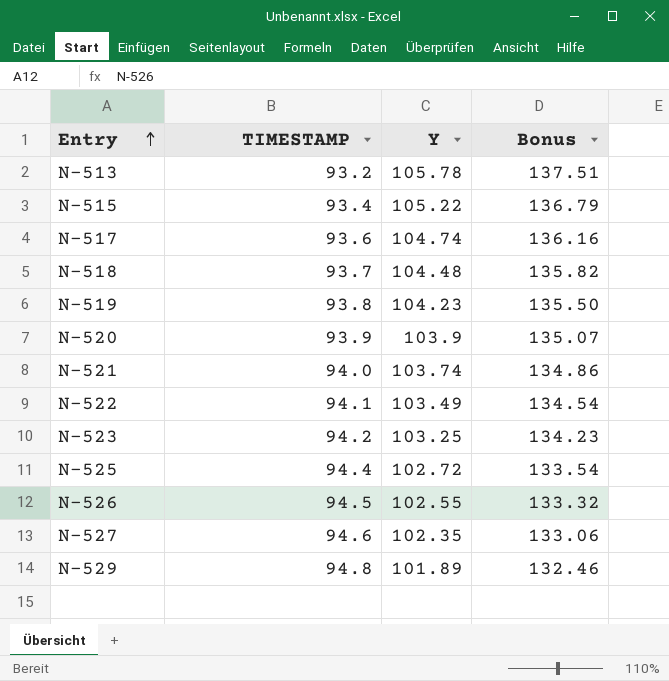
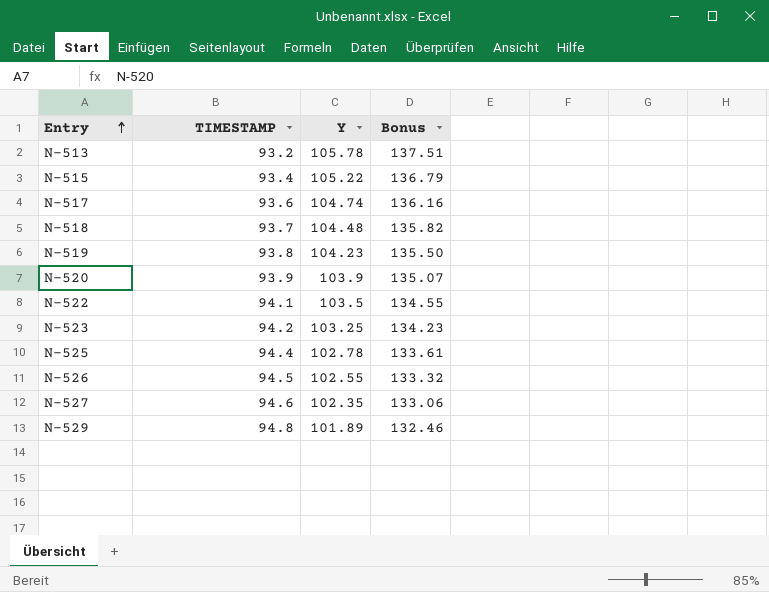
row N-521: 94.0 | 103.74 | 134.86 -> none
N-522 | Y: 103.49 -> 103.5
N-522 | Bonus: 134.54 -> 134.55
N-525 | Y: 102.72 -> 102.78
N-525 | Bonus: 133.54 -> 133.61

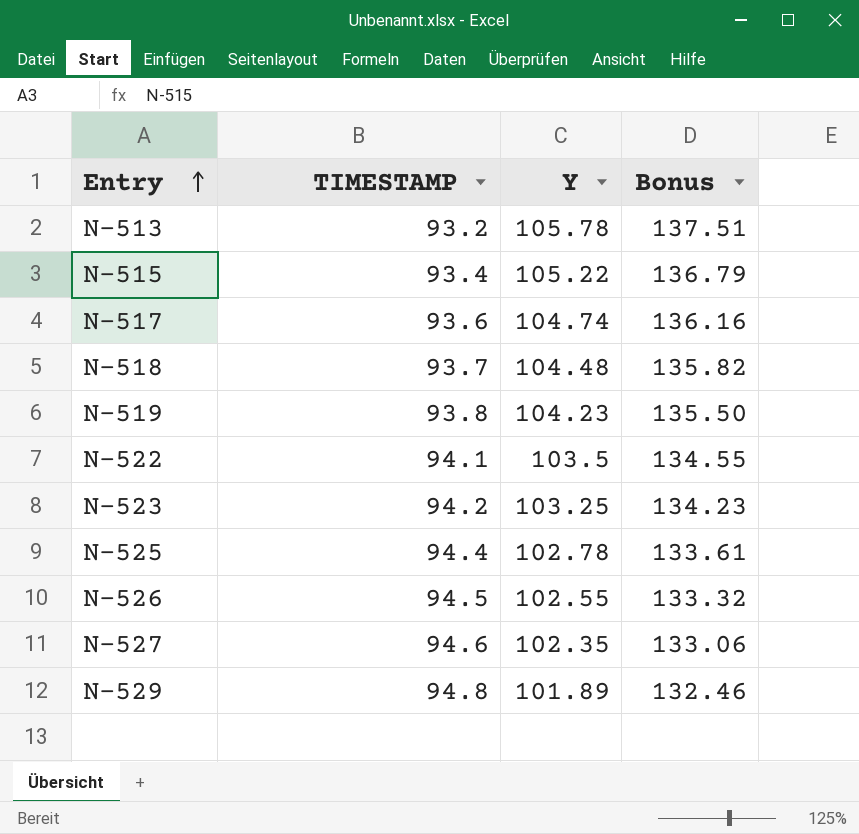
row N-520: 93.9 | 103.9 | 135.07 -> none

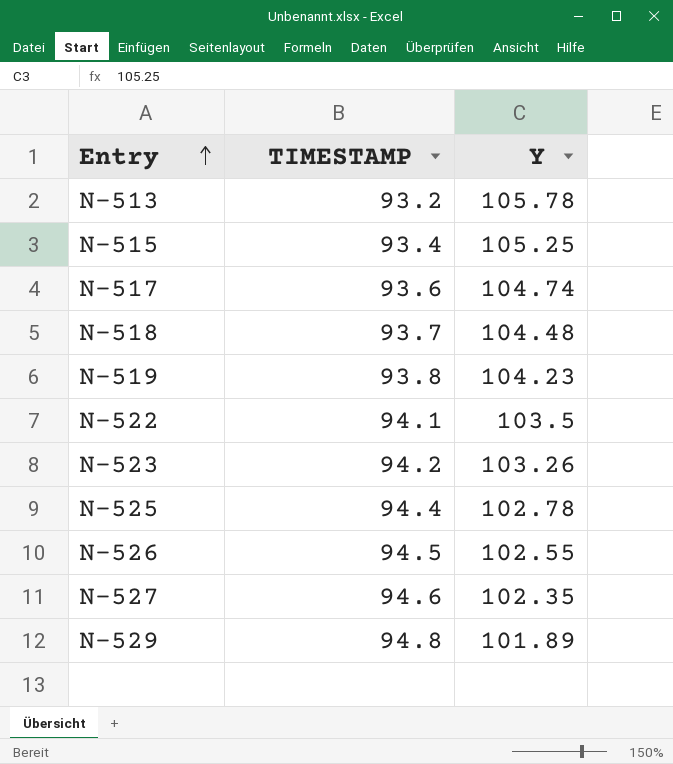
column Bonus | formula: [Y] * 1.3 -> none
N-515 | Y: 105.22 -> 105.25
N-523 | Y: 103.25 -> 103.26

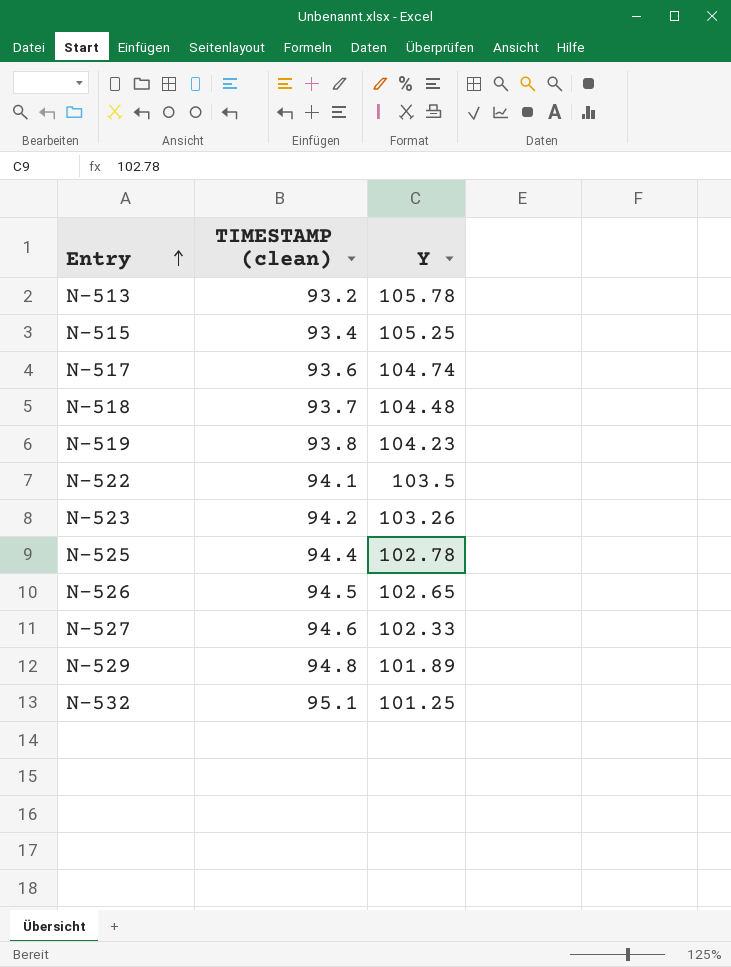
column name: TIMESTAMP -> TIMESTAMP (clean)
N-526 | Y: 102.55 -> 102.65
N-527 | Y: 102.35 -> 102.33
row N-532: none -> 95.1 | 101.25

